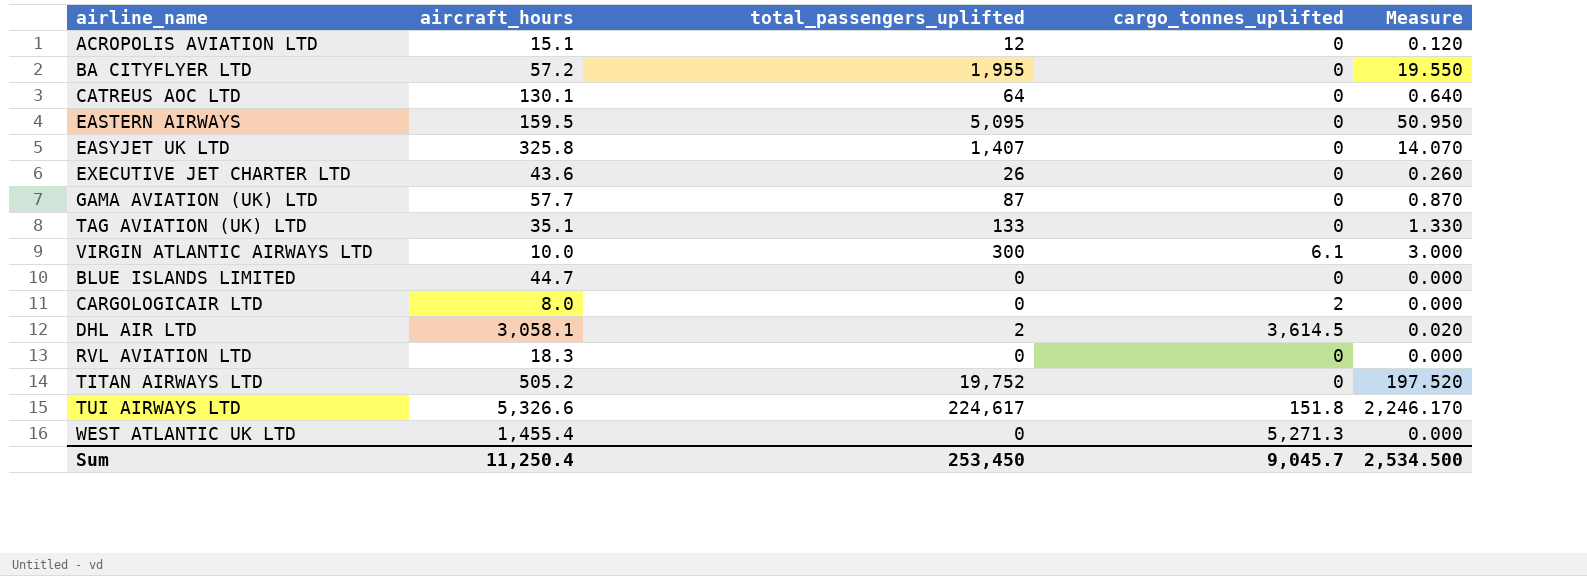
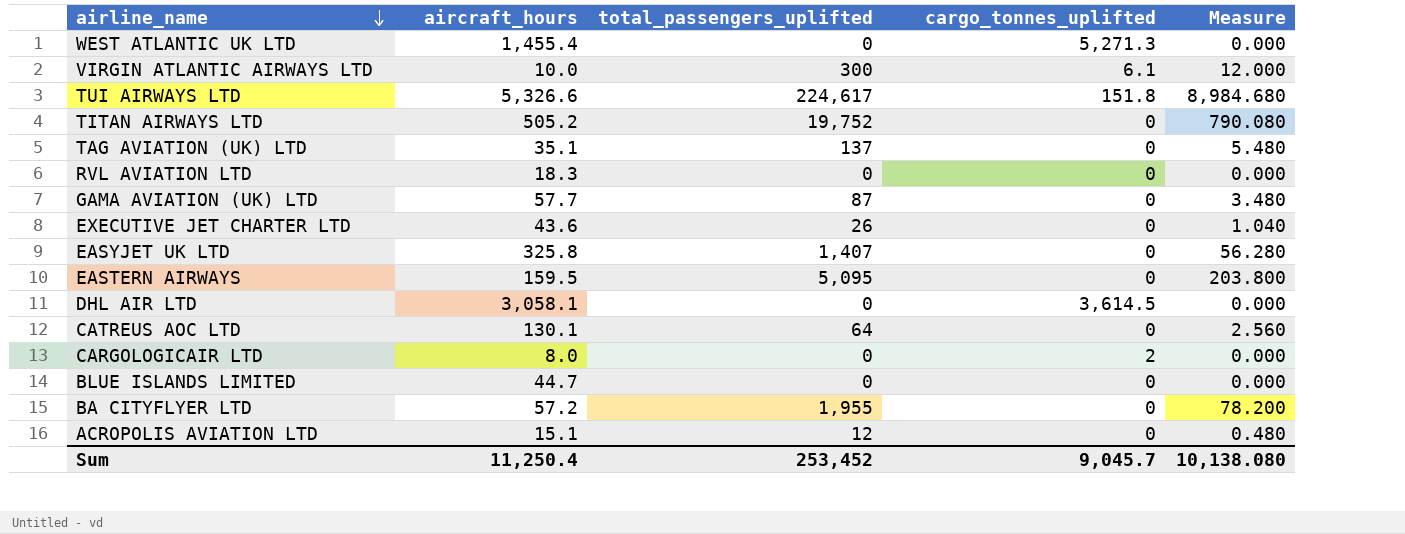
row order: none -> airline_name descending
column Measure | formula: [total_passengers_uplifted] * 0.01 -> [total_passengers_uplifted] * 0.04
TAG AVIATION (UK) LTD | total_passengers_uplifted: 133 -> 137
DHL AIR LTD | total_passengers_uplifted: 2 -> 0
Sum | total_passengers_uplifted: 253,450 -> 253,452
Sum | Measure: 2,534.500 -> 10,138.080

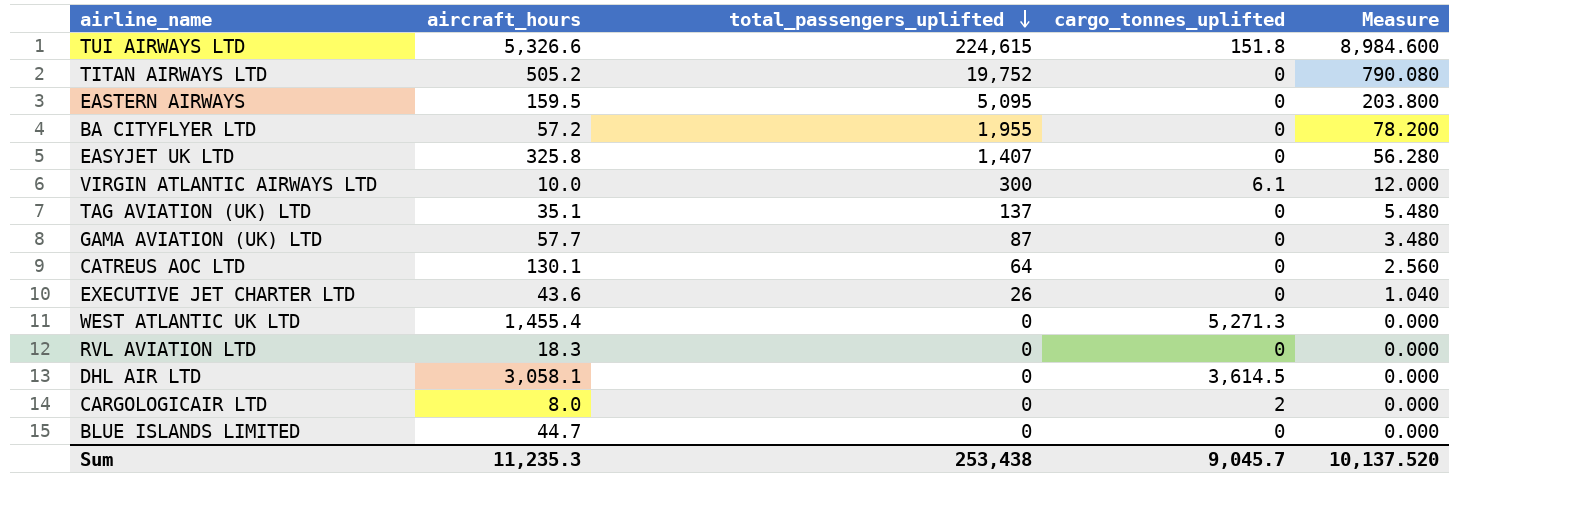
row order: airline_name descending -> total_passengers_uplifted descending
row ACROPOLIS AVIATION LTD: 15.1 | 12 | 0 | 0.480 -> none
TUI AIRWAYS LTD | total_passengers_uplifted: 224,617 -> 224,615
TUI AIRWAYS LTD | Measure: 8,984.680 -> 8,984.600
Sum | aircraft_hours: 11,250.4 -> 11,235.3
Sum | total_passengers_uplifted: 253,452 -> 253,438
Sum | Measure: 10,138.080 -> 10,137.520

